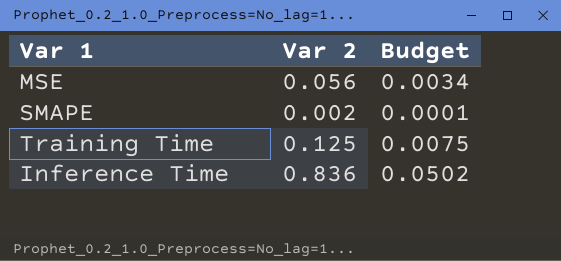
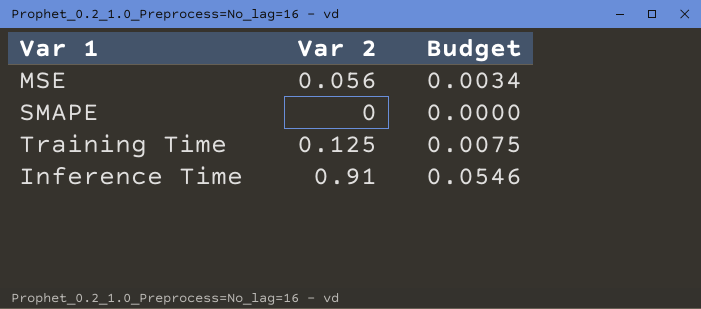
SMAPE | Var 2: 0.002 -> 0
SMAPE | Budget: 0.0001 -> 0.0000
Inference Time | Var 2: 0.836 -> 0.91
Inference Time | Budget: 0.0502 -> 0.0546

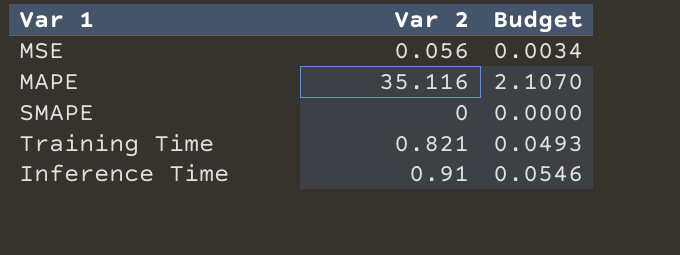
row MAPE: none -> 35.116 | 2.1070
Training Time | Var 2: 0.125 -> 0.821
Training Time | Budget: 0.0075 -> 0.0493

